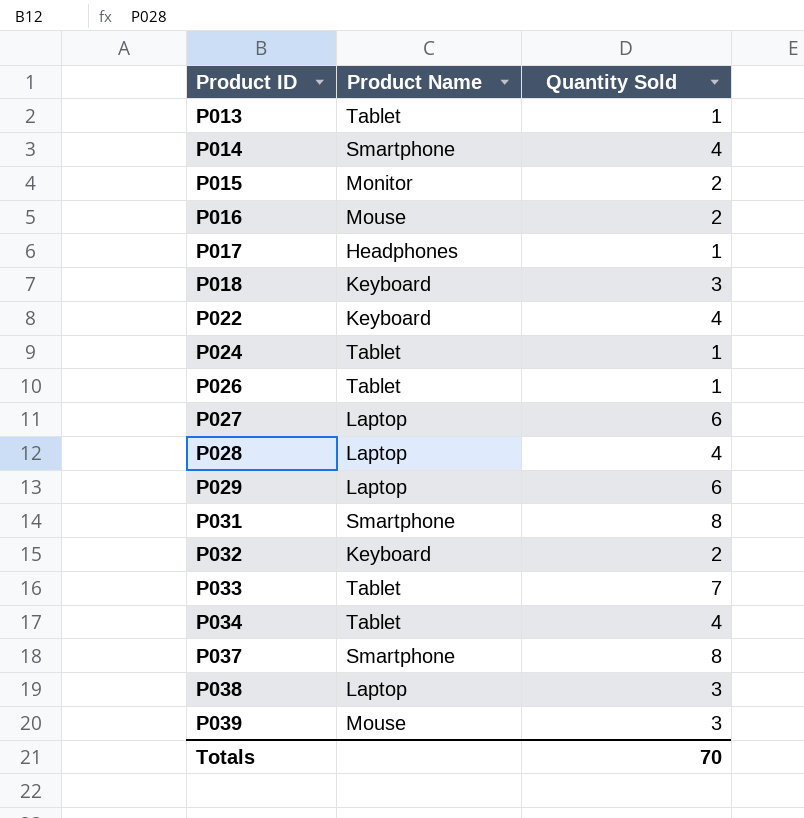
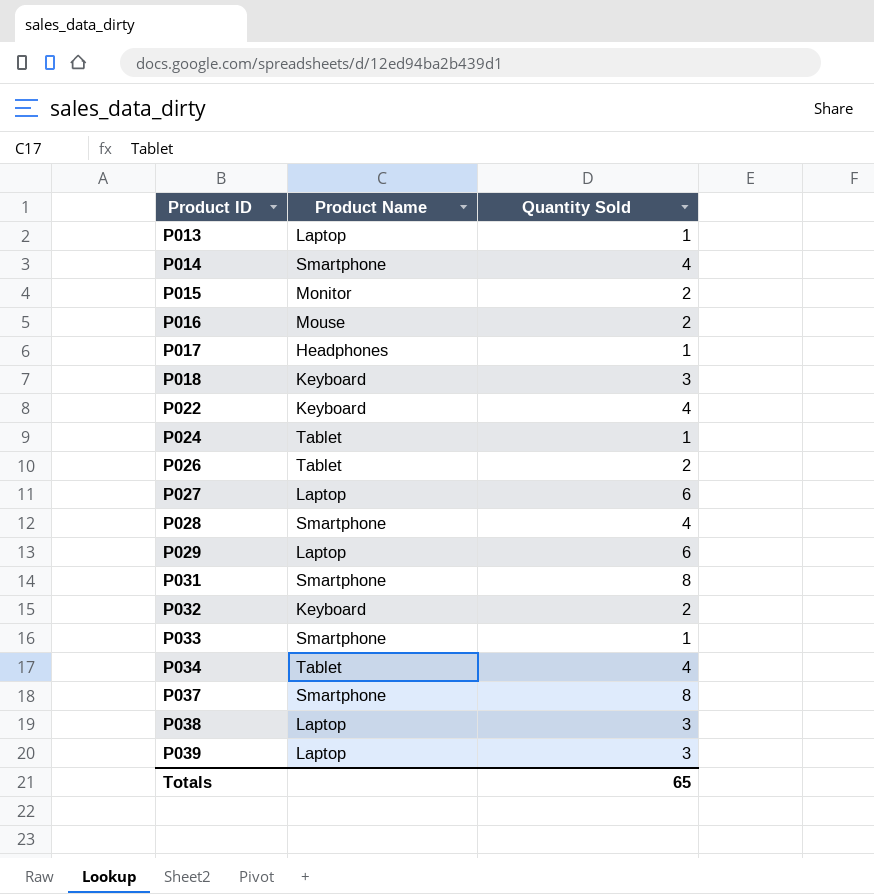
P013 | Product Name: Tablet -> Laptop
P026 | Quantity Sold: 1 -> 2
P028 | Product Name: Laptop -> Smartphone
P033 | Product Name: Tablet -> Smartphone
P033 | Quantity Sold: 7 -> 1
P039 | Product Name: Mouse -> Laptop
Totals | Quantity Sold: 70 -> 65

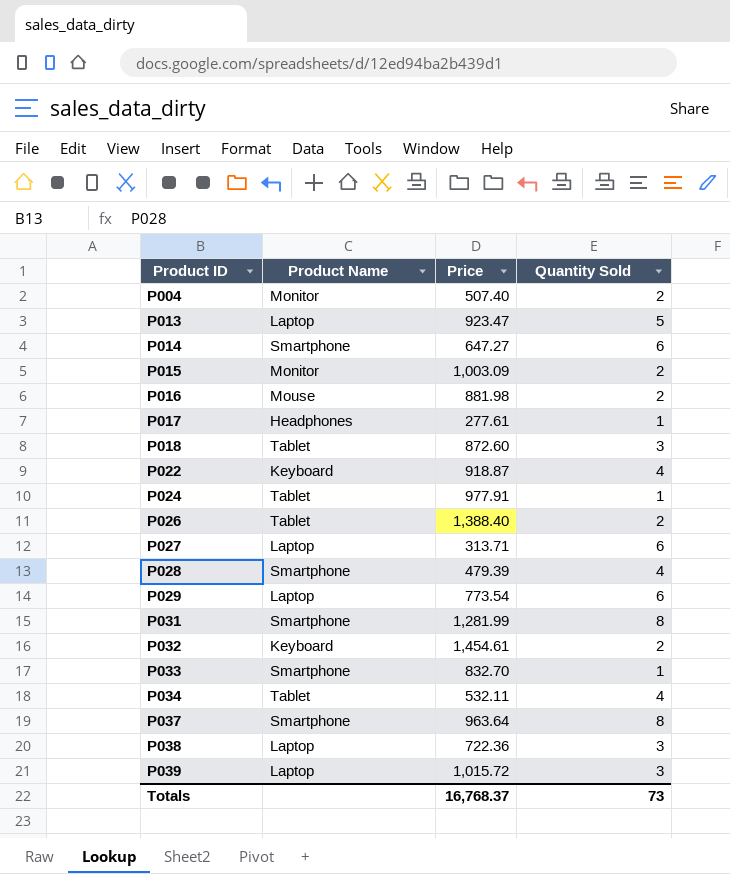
column Price | position: none -> 3
row P004: none -> Monitor | 507.40 | 2
P013 | Quantity Sold: 1 -> 5
P014 | Quantity Sold: 4 -> 6
P018 | Product Name: Keyboard -> Tablet
Totals | Quantity Sold: 65 -> 73

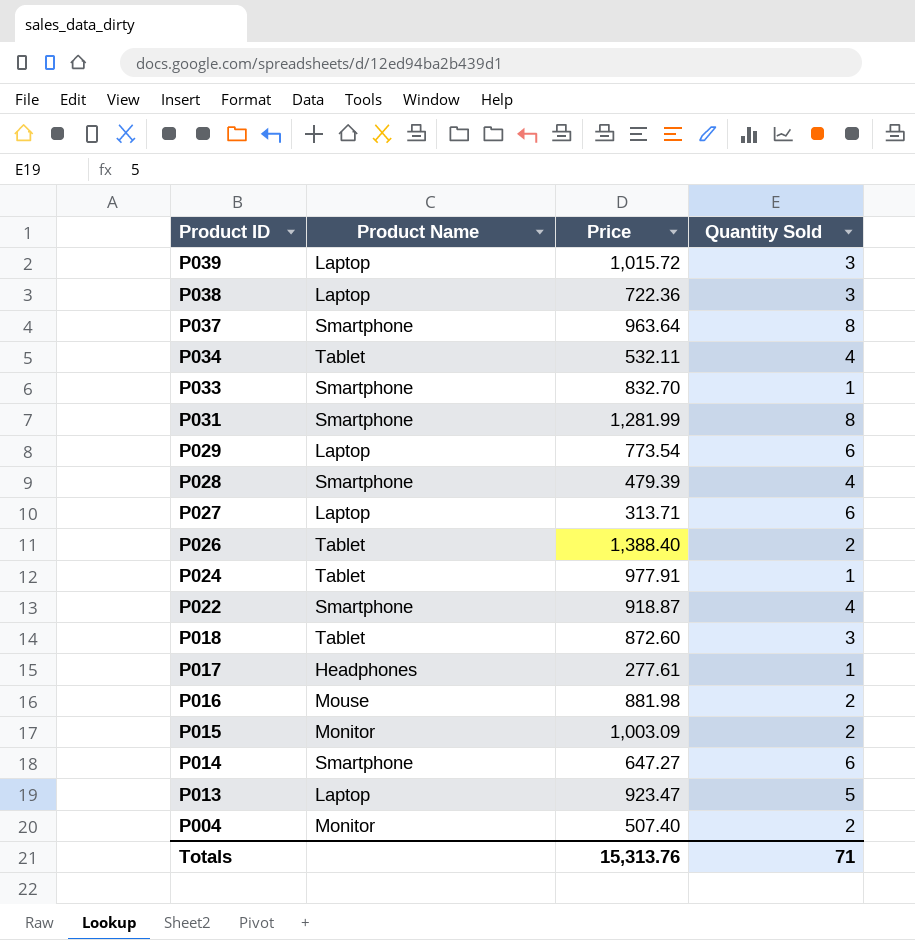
row order: Product ID ascending -> Product ID descending
row P032: Keyboard | 1,454.61 | 2 -> none
P022 | Product Name: Keyboard -> Smartphone
Totals | Price: 16,768.37 -> 15,313.76
Totals | Quantity Sold: 73 -> 71

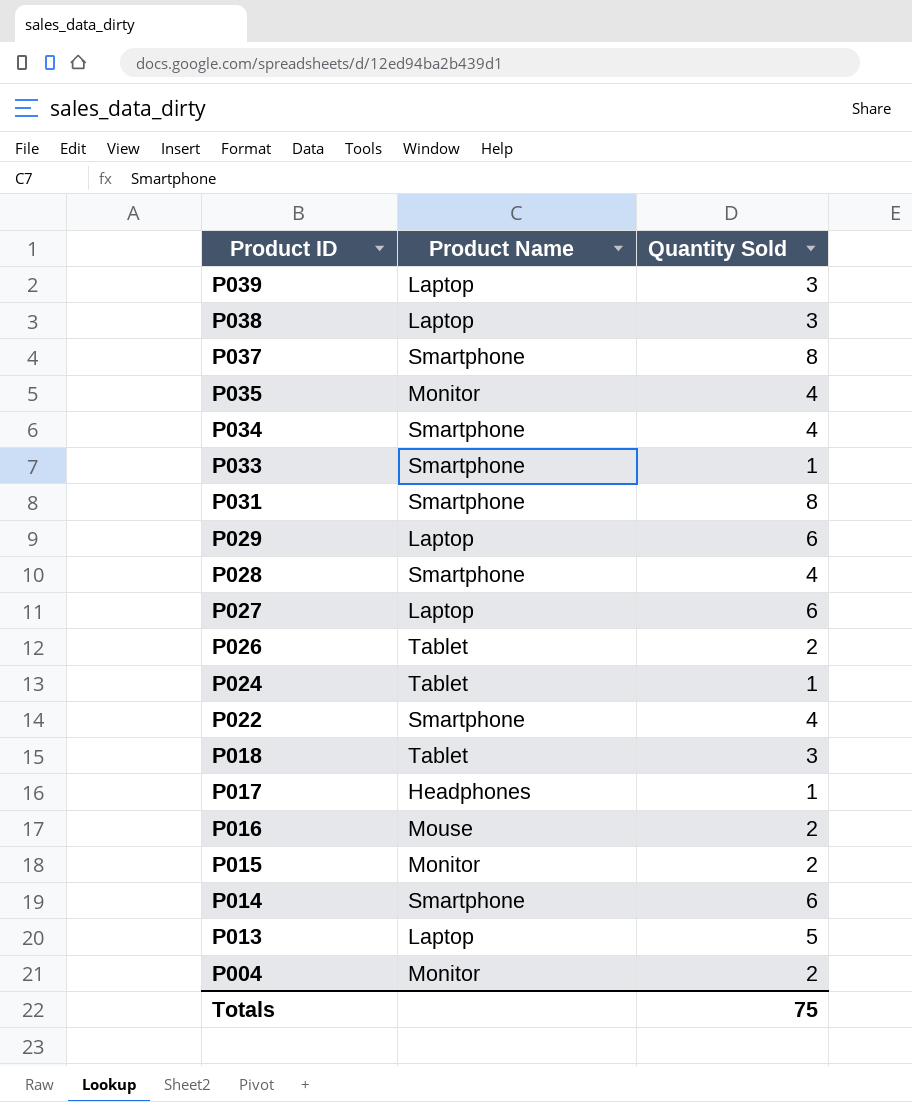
column Price | position: 3 -> none
row P035: none -> Monitor | 4
P034 | Product Name: Tablet -> Smartphone
Totals | Quantity Sold: 71 -> 75

